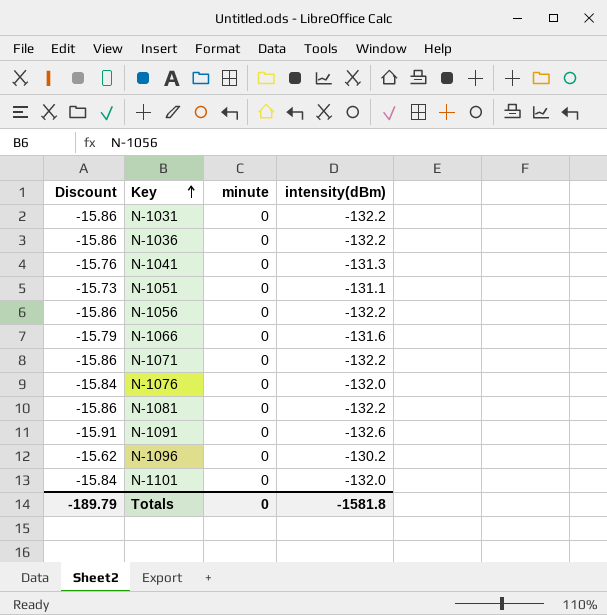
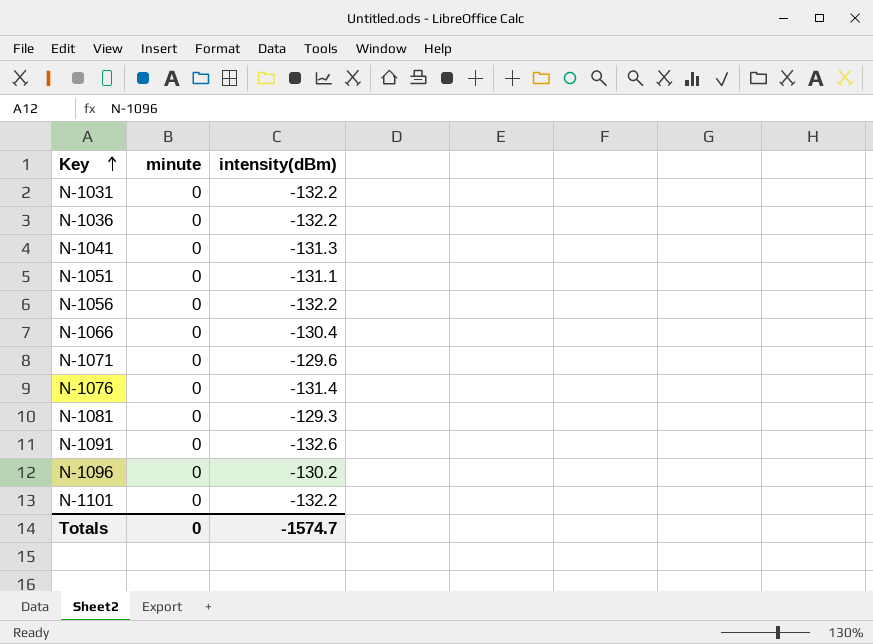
column Discount | formula: [intensity(dBm)] * 0.12 -> none
N-1066 | intensity(dBm): -131.6 -> -130.4
N-1071 | intensity(dBm): -132.2 -> -129.6
N-1076 | intensity(dBm): -132.0 -> -131.4
N-1081 | intensity(dBm): -132.2 -> -129.3
N-1101 | intensity(dBm): -132.0 -> -132.2
Totals | intensity(dBm): -1581.8 -> -1574.7

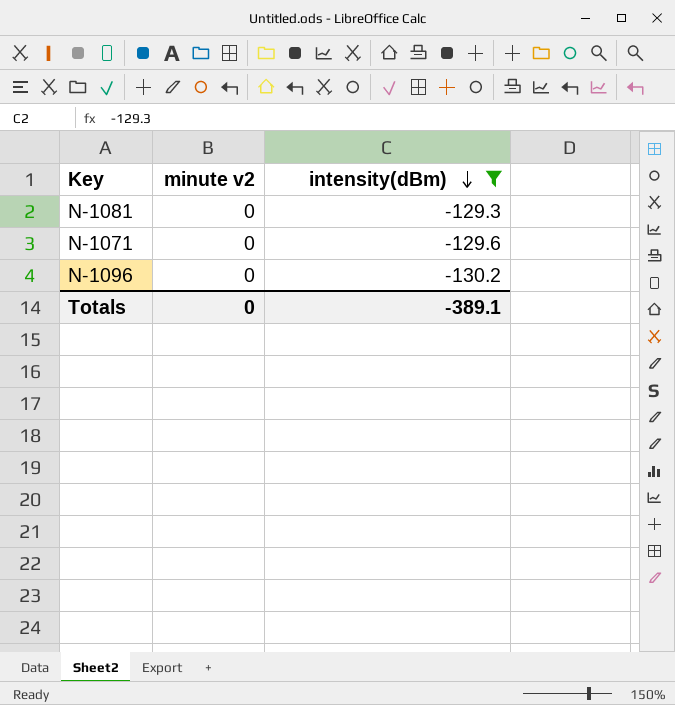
filter: none -> intensity(dBm) >= -130.2
row order: Key ascending -> intensity(dBm) descending
column name: minute -> minute v2
Totals | intensity(dBm): -1574.7 -> -389.1

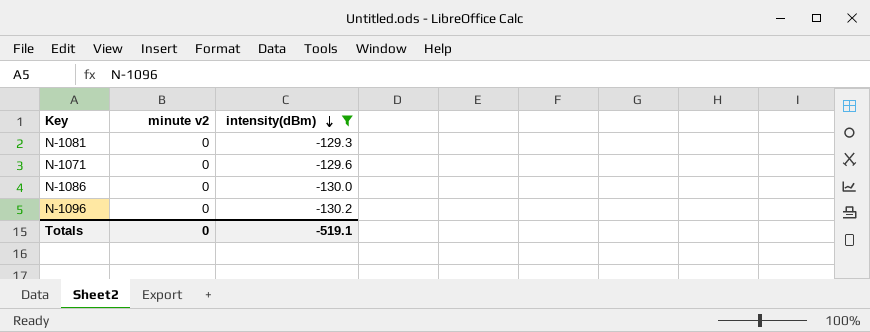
row N-1086: none -> 0 | -130.0
Totals | intensity(dBm): -389.1 -> -519.1

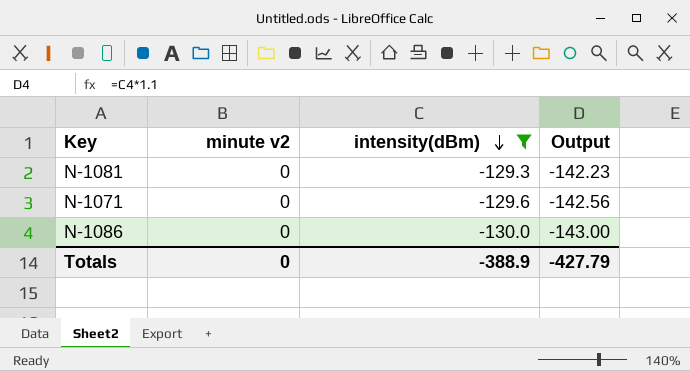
column Output | formula: none -> [intensity(dBm)] * 1.1
row N-1096: 0 | -130.2 -> none
Totals | intensity(dBm): -519.1 -> -388.9

